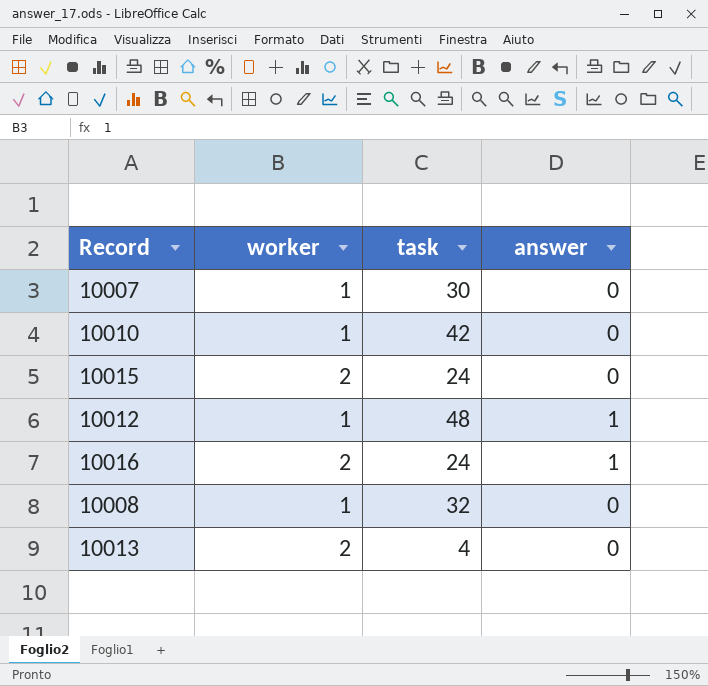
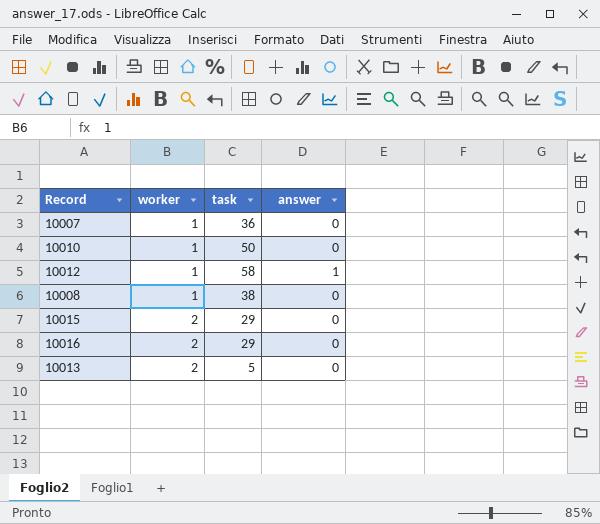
row order: none -> worker ascending
10007 | task: 30 -> 36
10010 | task: 42 -> 50
10012 | task: 48 -> 58
10008 | task: 32 -> 38
10015 | task: 24 -> 29
10016 | task: 24 -> 29
10016 | answer: 1 -> 0
10013 | task: 4 -> 5

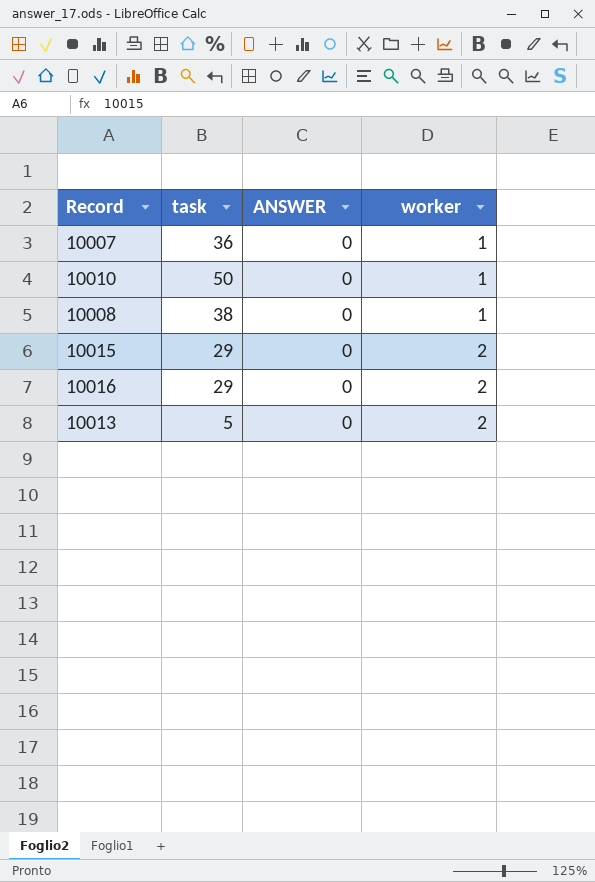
column name: answer -> ANSWER
column worker | position: 2 -> 4
row 10012: 1 | 58 | 1 -> none

